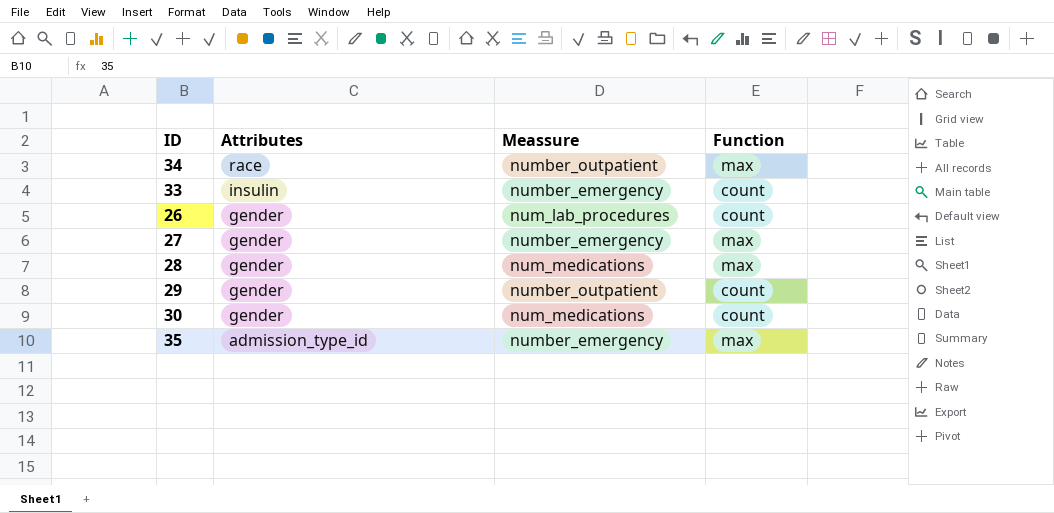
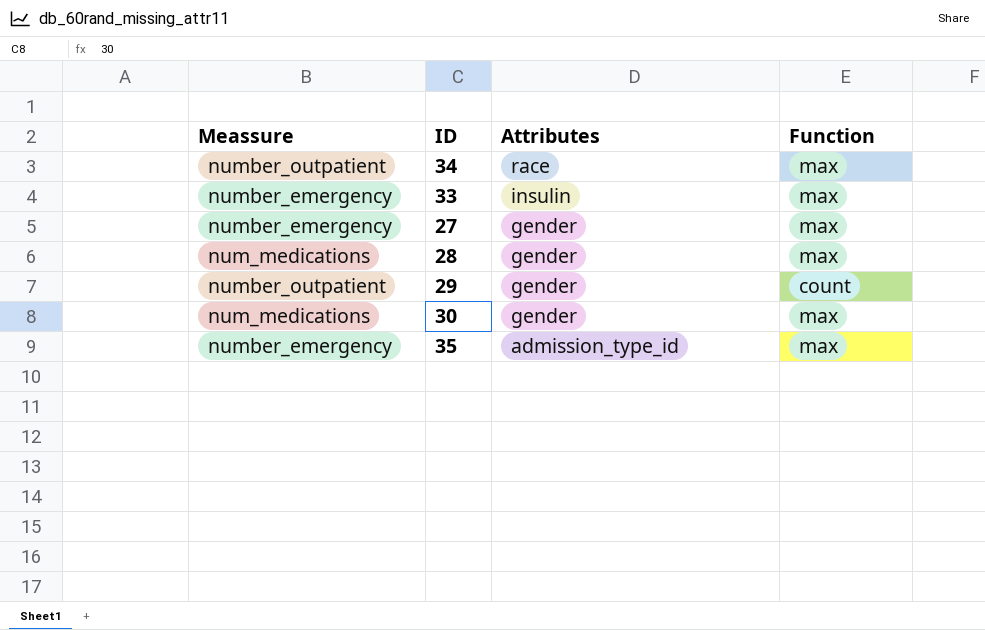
column Meassure | position: 3 -> 1
row 26: gender | num_lab_procedures | count -> none
33 | Function: count -> max
30 | Function: count -> max

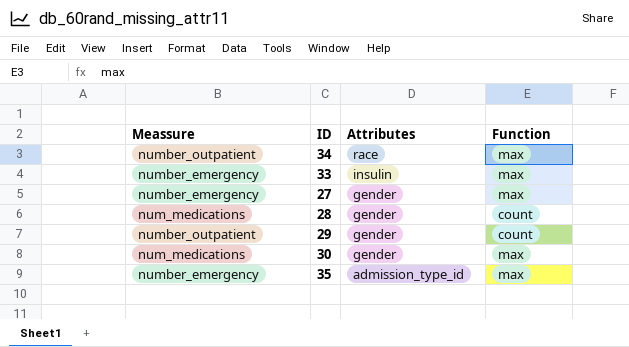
28 | Function: max -> count

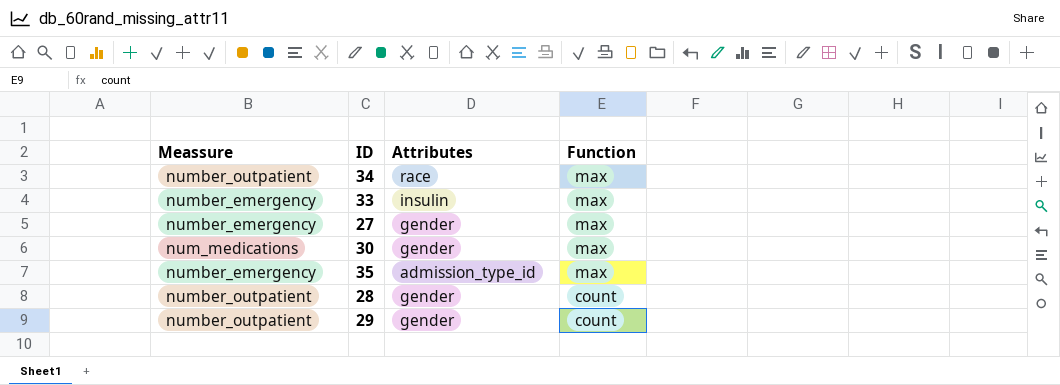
row order: Attributes descending -> Function descending
28 | Meassure: num_medications -> number_outpatient

